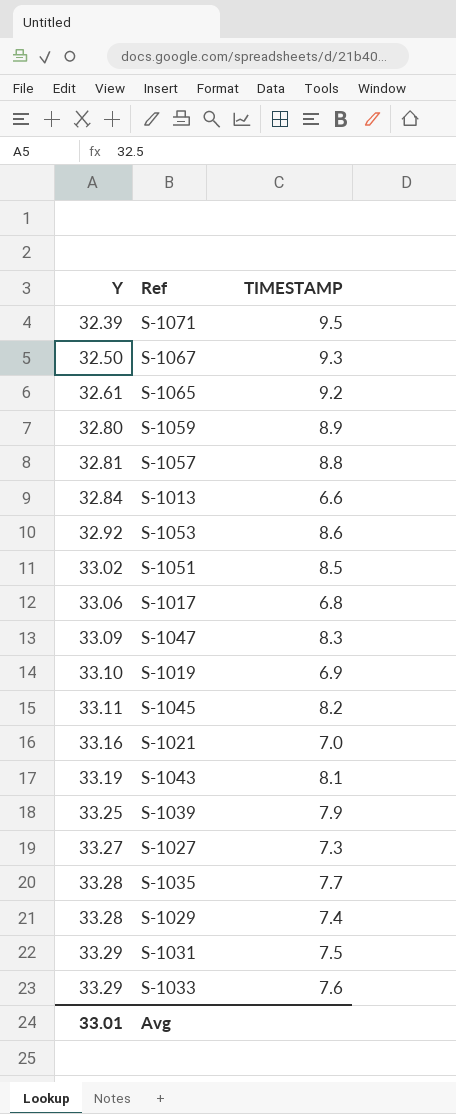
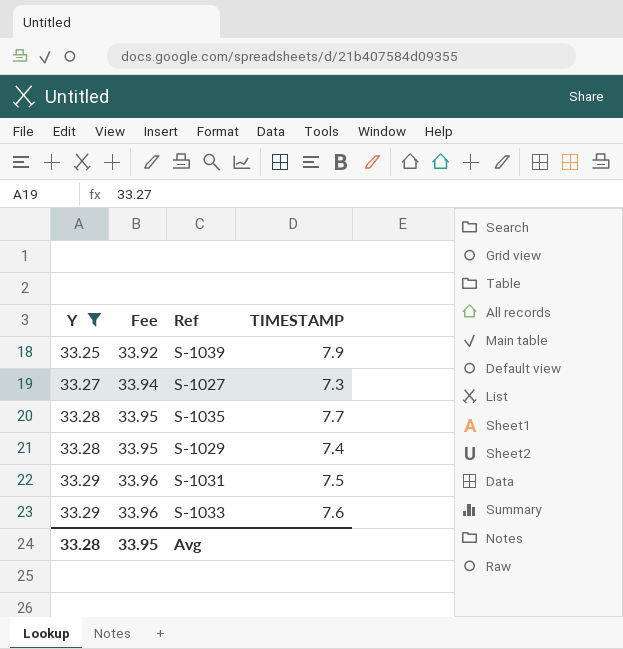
filter: none -> Y >= 33.25
column Fee | formula: none -> [Y] * 1.02
Avg | Y: 33.01 -> 33.28

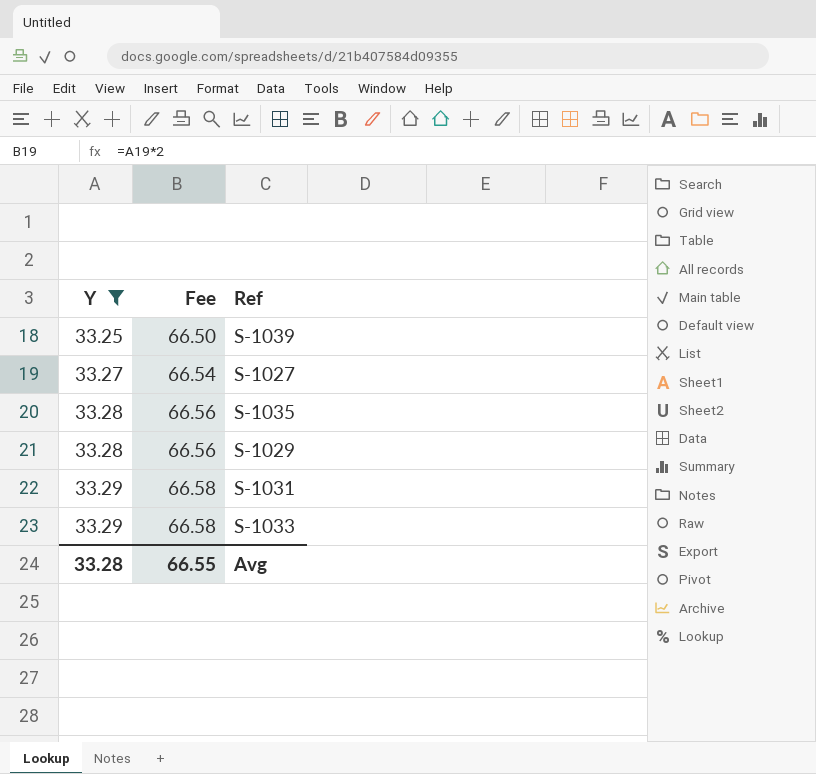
column TIMESTAMP | position: 4 -> none
column Fee | formula: [Y] * 1.02 -> [Y] * 2
Avg | Fee: 33.95 -> 66.55

